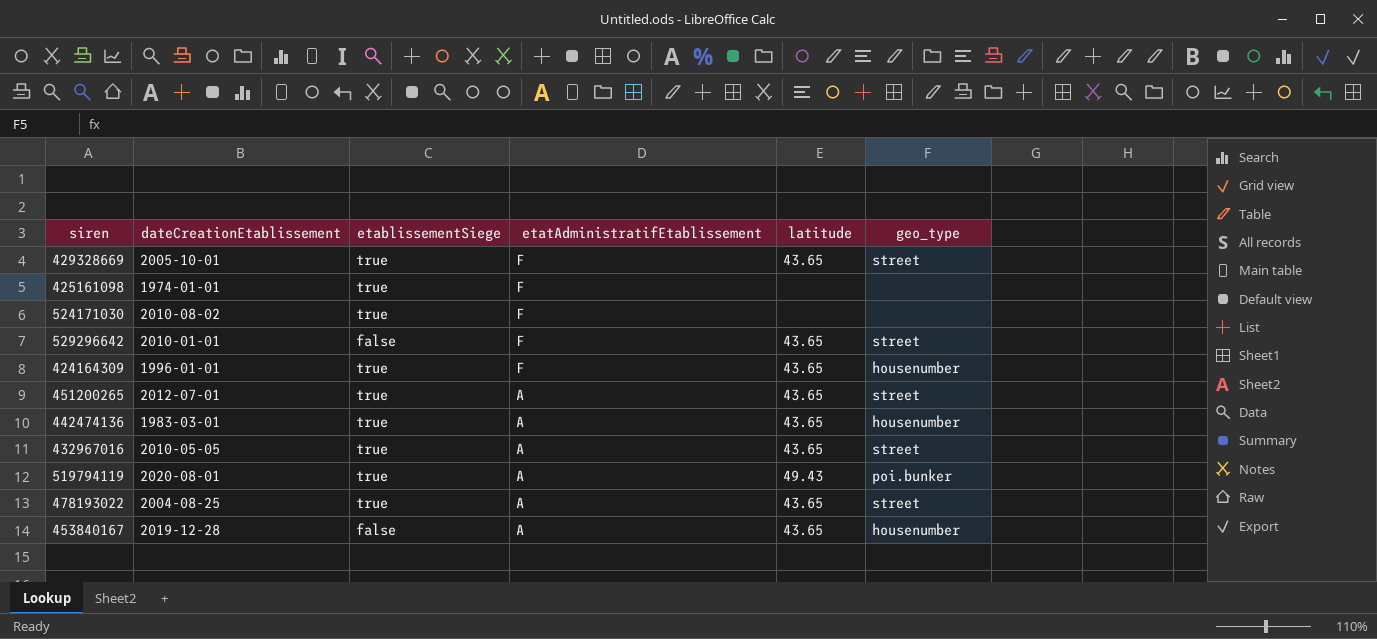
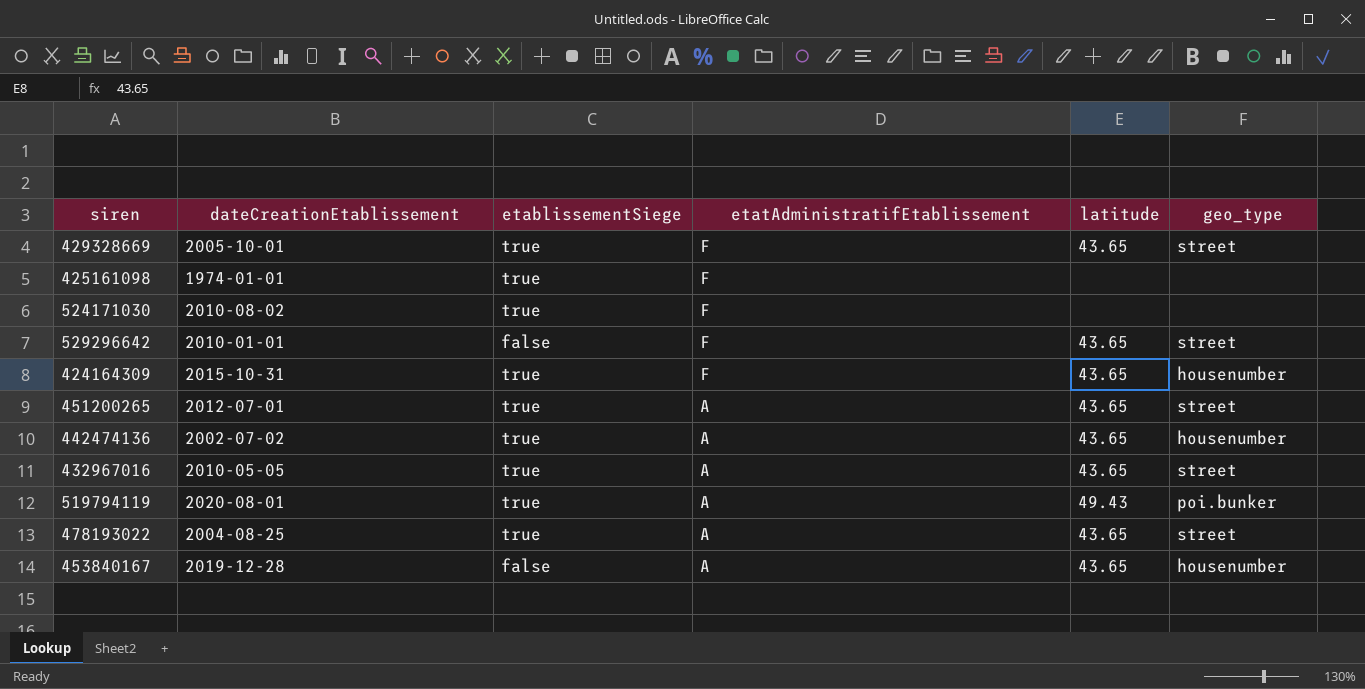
424164309 | dateCreationEtablissement: 1996-01-01 -> 2015-10-31
442474136 | dateCreationEtablissement: 1983-03-01 -> 2002-07-02

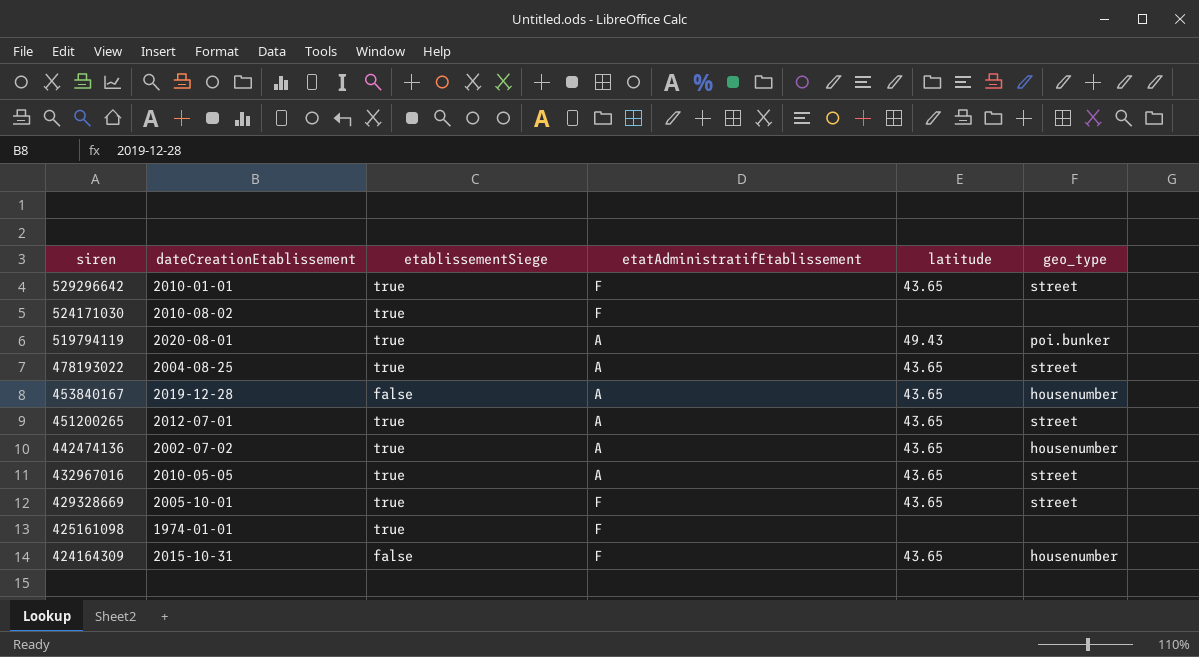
row order: etatAdministratifEtablissement descending -> siren descending
529296642 | etablissementSiege: false -> true
424164309 | etablissementSiege: true -> false

